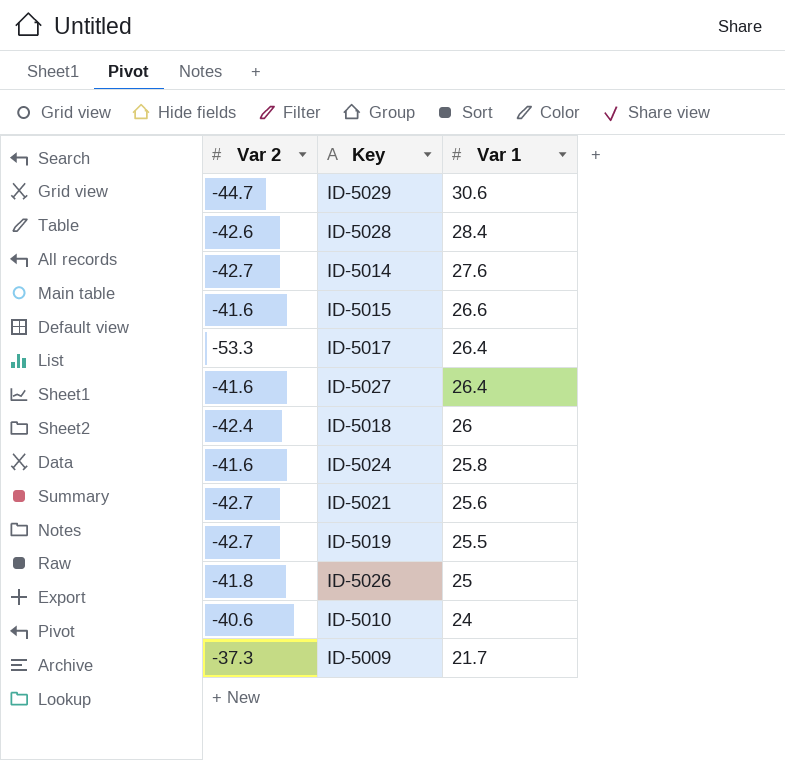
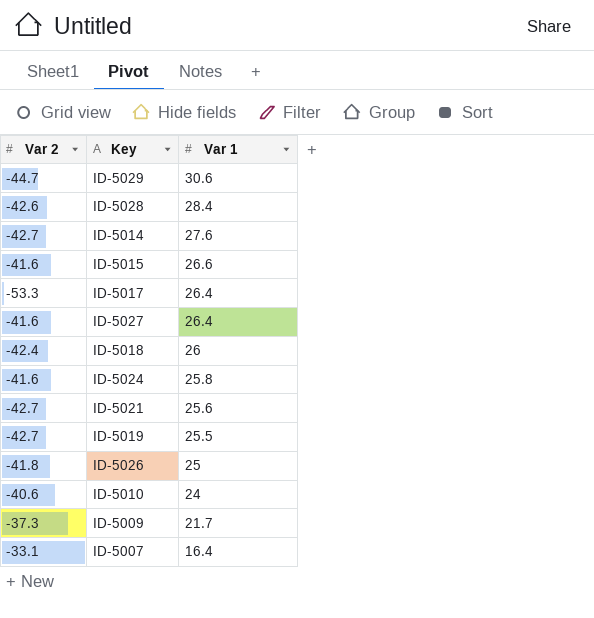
row ID-5007: none -> -33.1 | 16.4

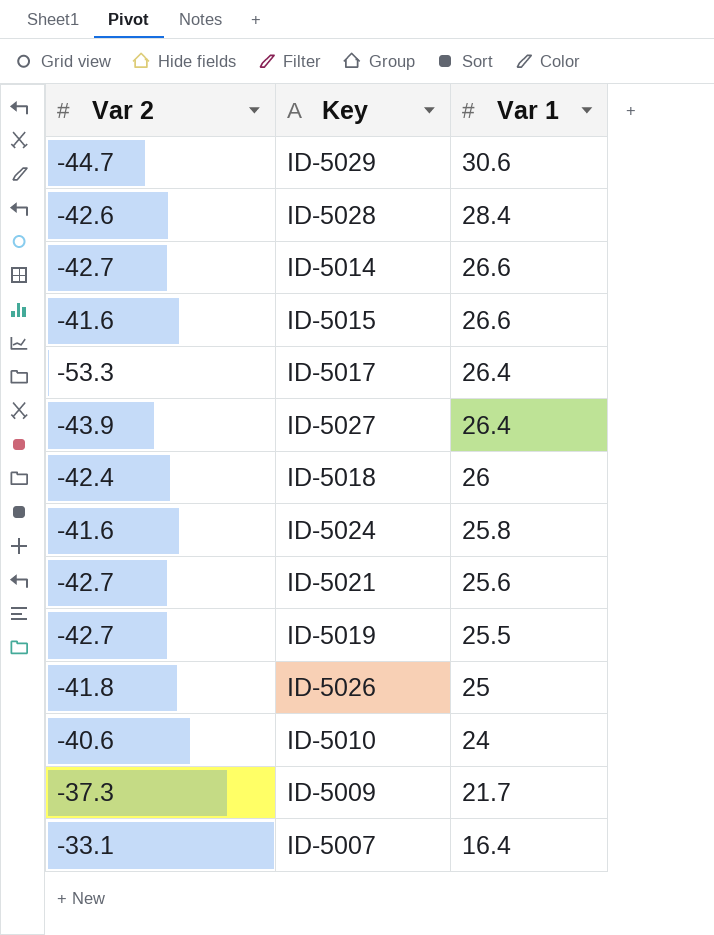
ID-5014 | Var 1: 27.6 -> 26.6
ID-5027 | Var 2: -41.6 -> -43.9

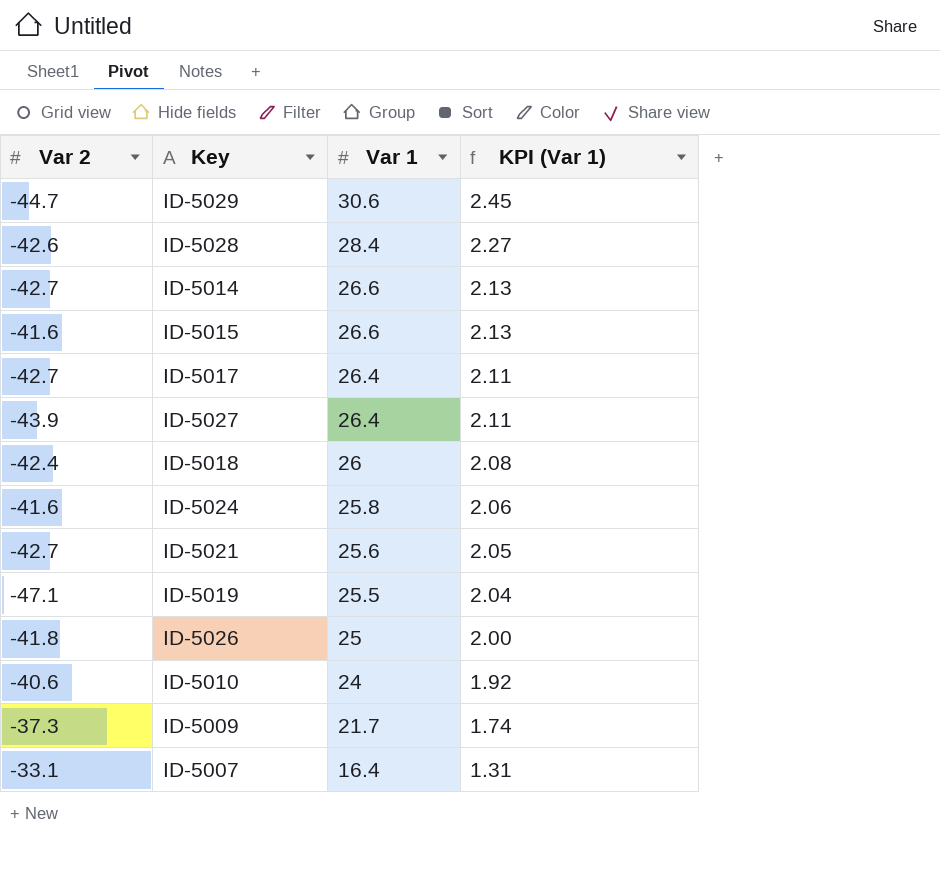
column KPI (Var 1) | formula: none -> [Var 1] * 0.08
ID-5017 | Var 2: -53.3 -> -42.7
ID-5019 | Var 2: -42.7 -> -47.1

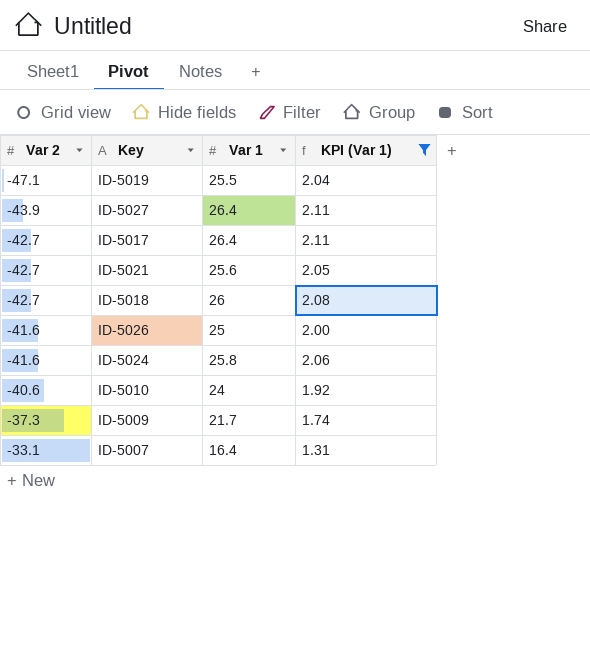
filter: none -> KPI (Var 1) <= 2.11
row order: Var 1 descending -> Var 2 ascending
ID-5018 | Var 2: -42.4 -> -42.7
ID-5026 | Var 2: -41.8 -> -41.6

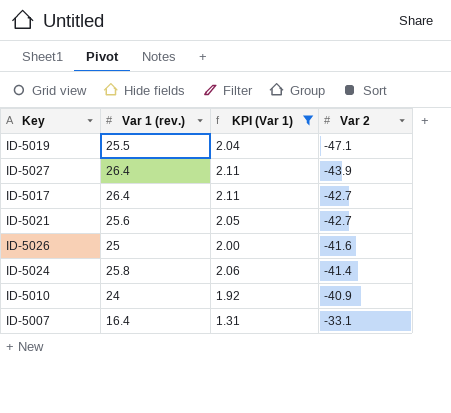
column name: Var 1 -> Var 1 (rev.)
column Var 2 | position: 1 -> 4
row ID-5018: -42.7 | 26 | 2.08 -> none
row ID-5009: -37.3 | 21.7 | 1.74 -> none
ID-5024 | Var 2: -41.6 -> -41.4
ID-5010 | Var 2: -40.6 -> -40.9

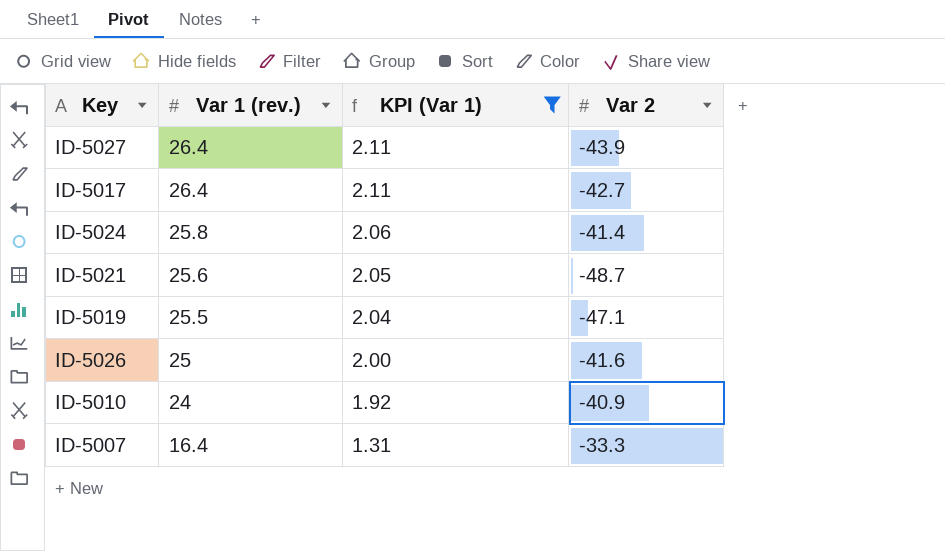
row order: Var 2 ascending -> Var 1 (rev.) descending
ID-5021 | Var 2: -42.7 -> -48.7
ID-5007 | Var 2: -33.1 -> -33.3

